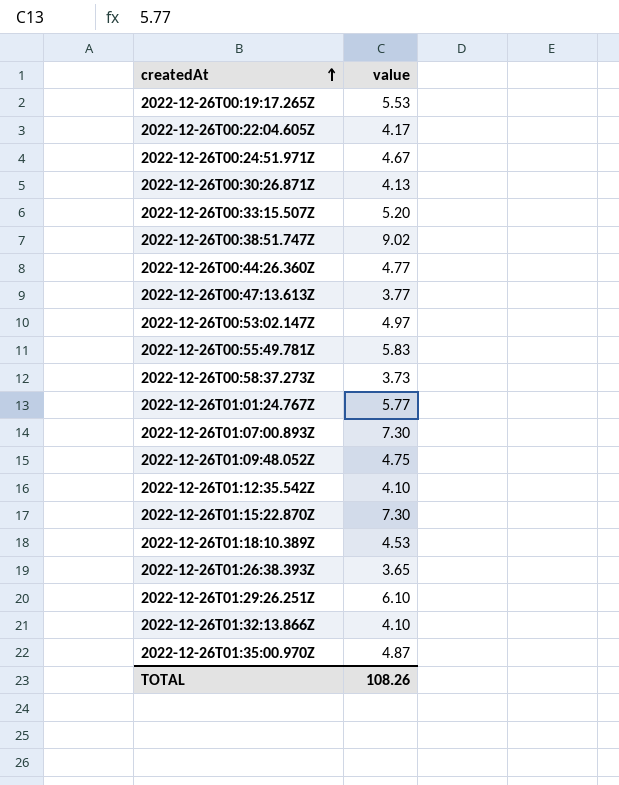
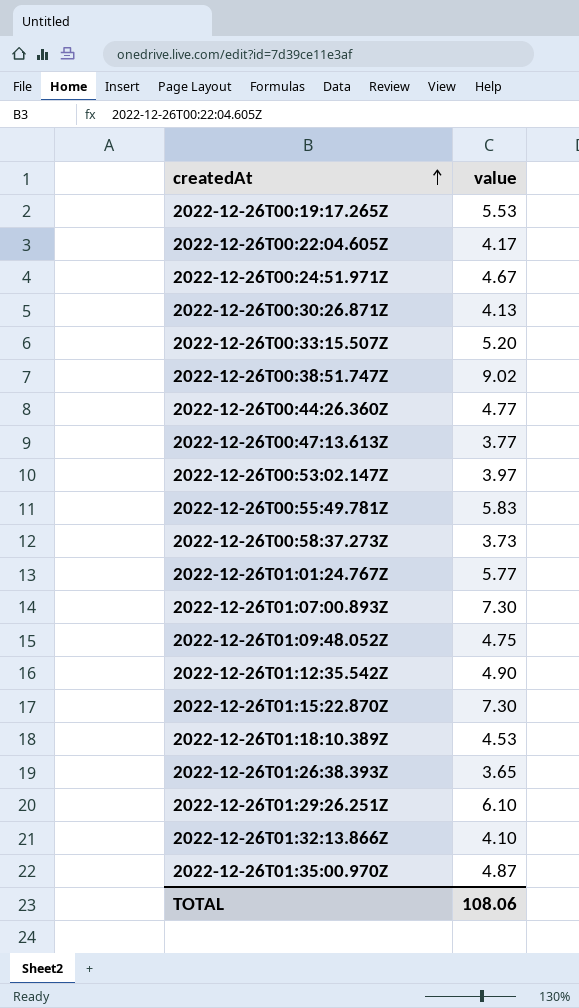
2022-12-26T00:53:02.147Z | value: 4.97 -> 3.97
2022-12-26T01:12:35.542Z | value: 4.10 -> 4.90
TOTAL | value: 108.26 -> 108.06

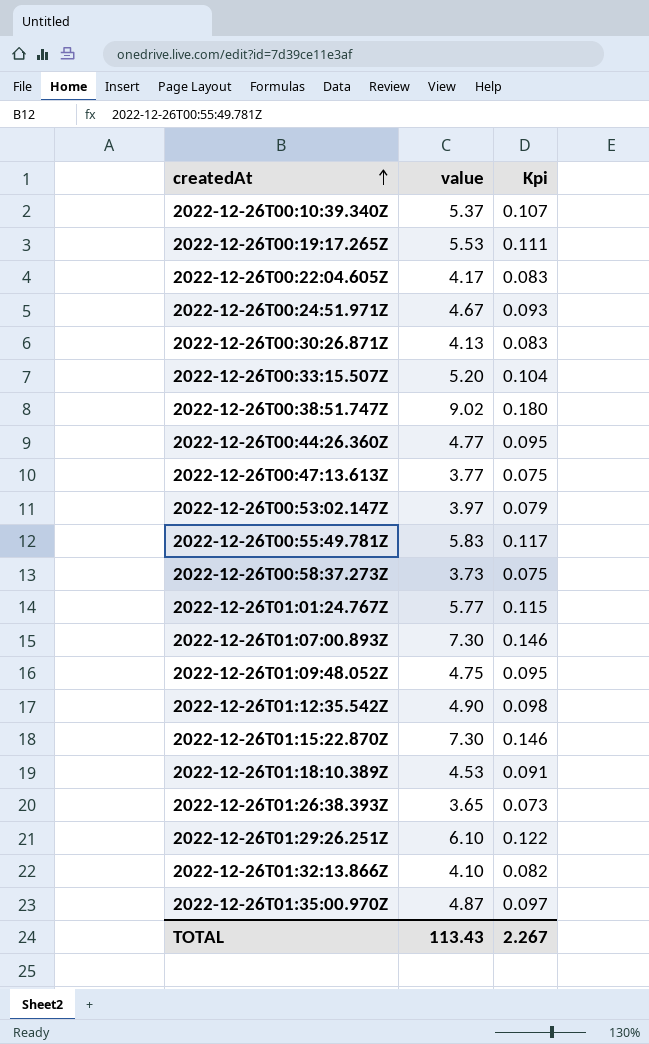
column Kpi | formula: none -> [value] * 0.02
row 2022-12-26T00:10:39.340Z: none -> 5.37 | 0.107
TOTAL | value: 108.06 -> 113.43

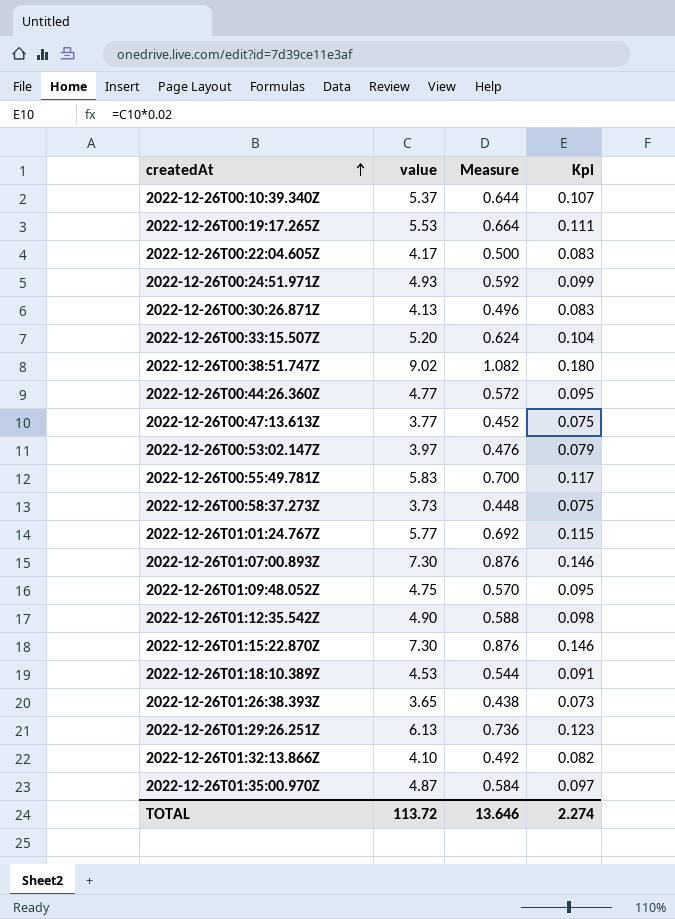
column Measure | formula: none -> [value] * 0.12
2022-12-26T00:24:51.971Z | value: 4.67 -> 4.93
2022-12-26T00:24:51.971Z | Kpi: 0.093 -> 0.099
2022-12-26T01:29:26.251Z | value: 6.10 -> 6.13
2022-12-26T01:29:26.251Z | Kpi: 0.122 -> 0.123
TOTAL | value: 113.43 -> 113.72
TOTAL | Kpi: 2.267 -> 2.274

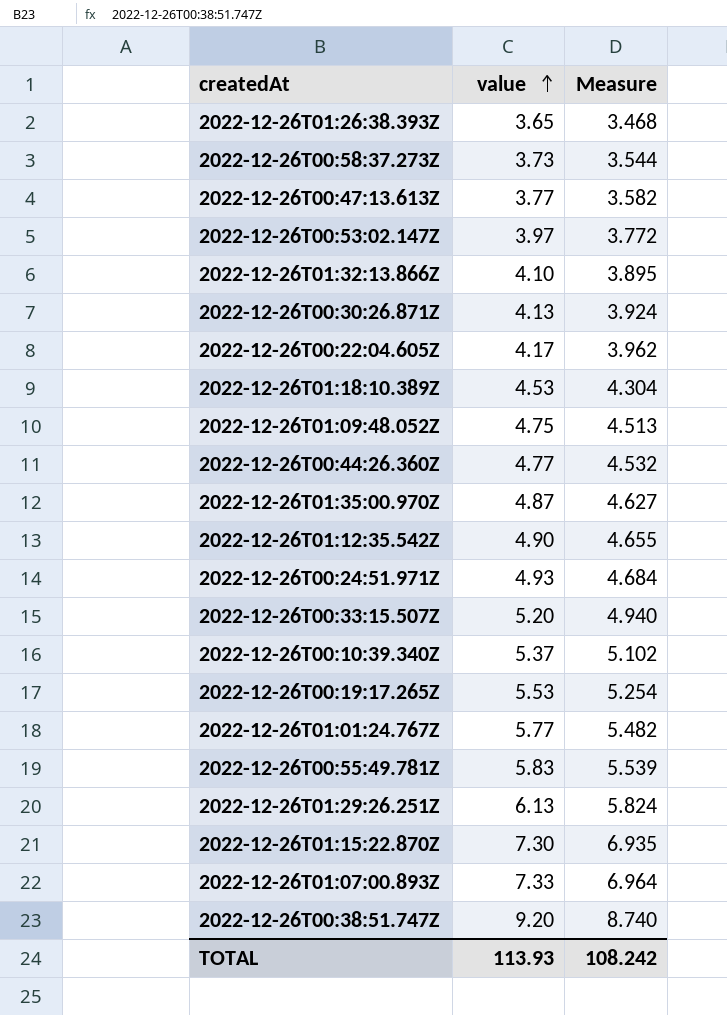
row order: createdAt ascending -> value ascending
column Kpi | formula: [value] * 0.02 -> none
column Measure | formula: [value] * 0.12 -> [value] * 0.95
2022-12-26T01:07:00.893Z | value: 7.30 -> 7.33
2022-12-26T00:38:51.747Z | value: 9.02 -> 9.20
TOTAL | value: 113.72 -> 113.93
TOTAL | Measure: 13.646 -> 108.242

